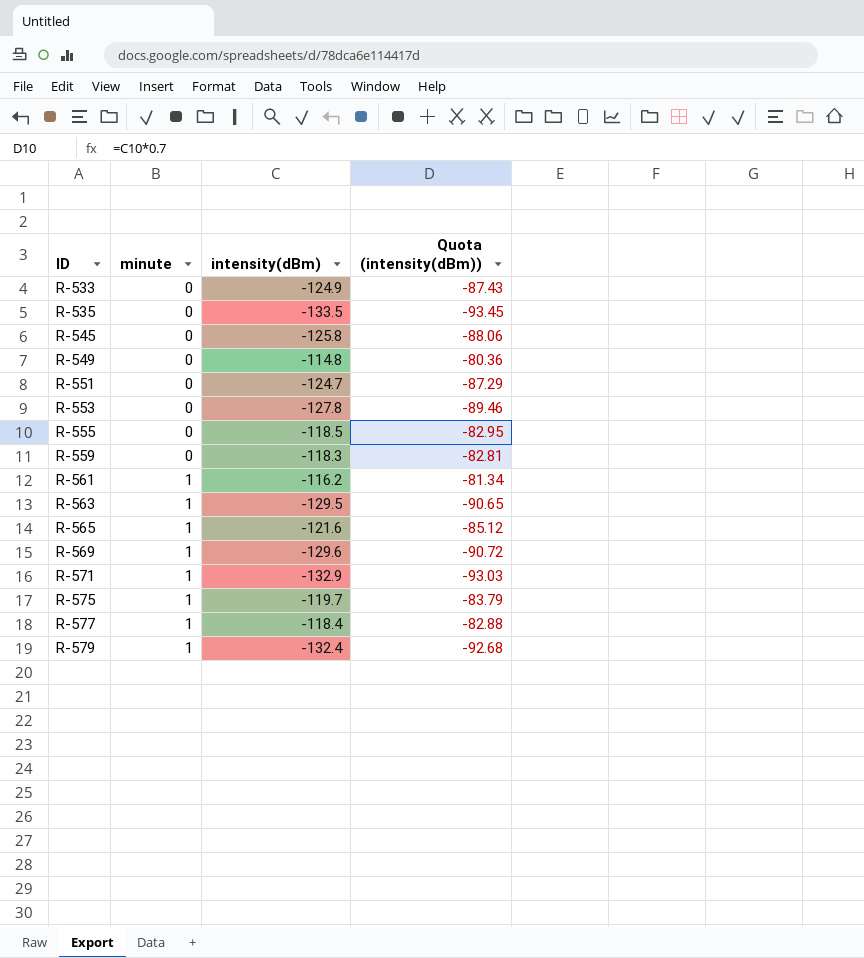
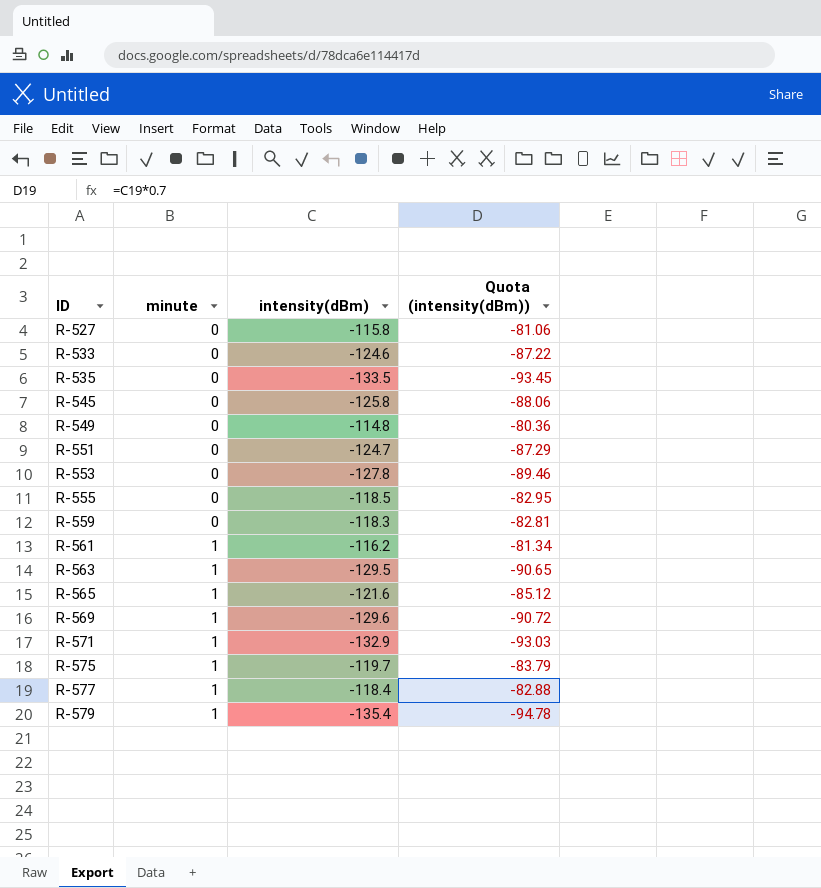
row R-527: none -> 0 | -115.8 | -81.06
R-533 | intensity(dBm): -124.9 -> -124.6
R-533 | Quota (intensity(dBm)): -87.43 -> -87.22
R-579 | intensity(dBm): -132.4 -> -135.4
R-579 | Quota (intensity(dBm)): -92.68 -> -94.78

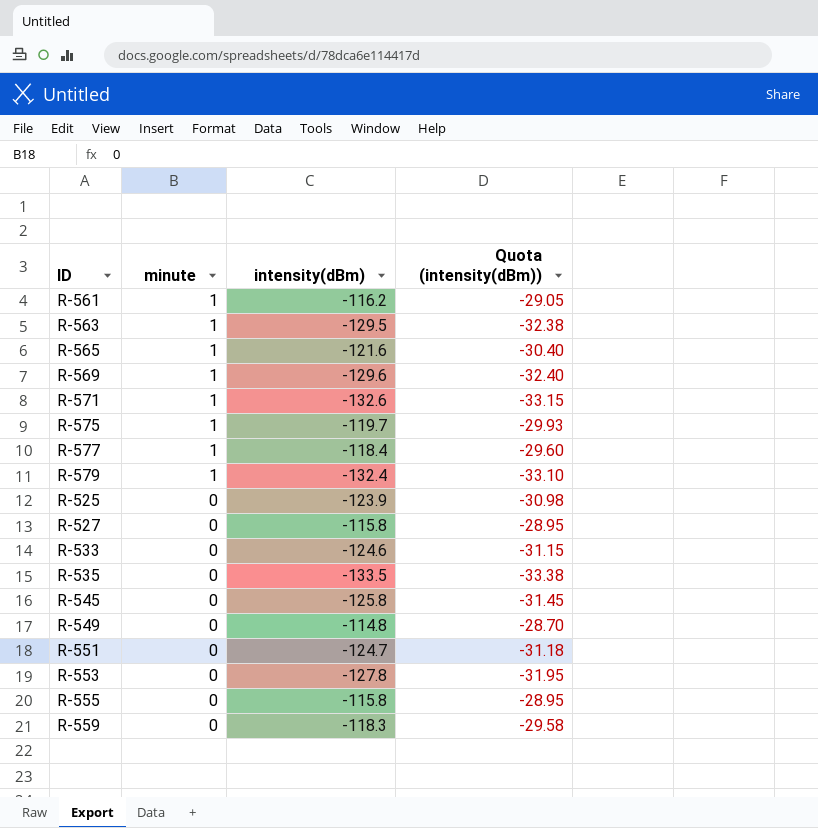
row order: ID ascending -> minute descending
column Quota (intensity(dBm)) | formula: [intensity(dBm)] * 0.7 -> [intensity(dBm)] * 0.25
R-571 | intensity(dBm): -132.9 -> -132.6
R-579 | intensity(dBm): -135.4 -> -132.4
row R-525: none -> 0 | -123.9 | -30.98
R-555 | intensity(dBm): -118.5 -> -115.8

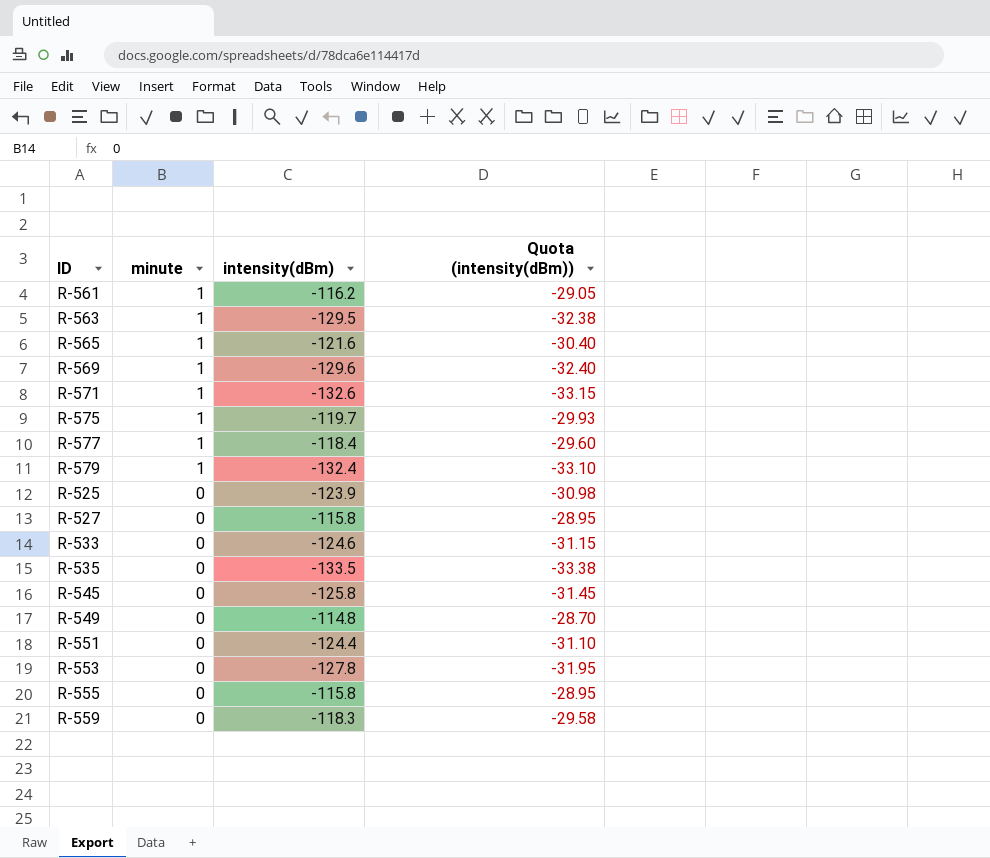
R-551 | intensity(dBm): -124.7 -> -124.4
R-551 | Quota (intensity(dBm)): -31.18 -> -31.10

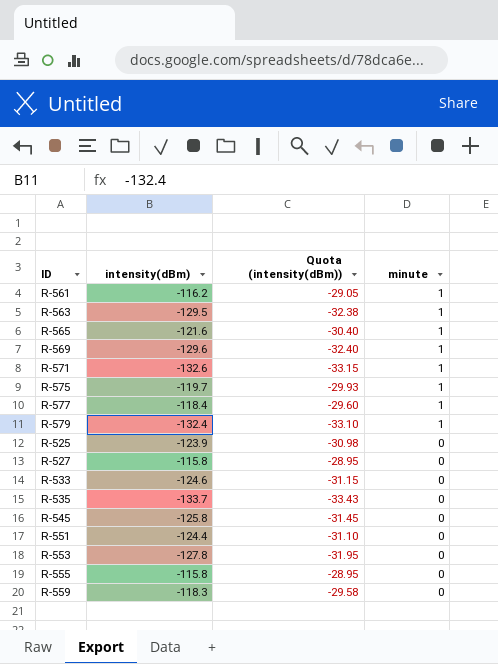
column minute | position: 2 -> 4
row R-549: 0 | -114.8 | -28.70 -> none
R-535 | intensity(dBm): -133.5 -> -133.7
R-535 | Quota (intensity(dBm)): -33.38 -> -33.43

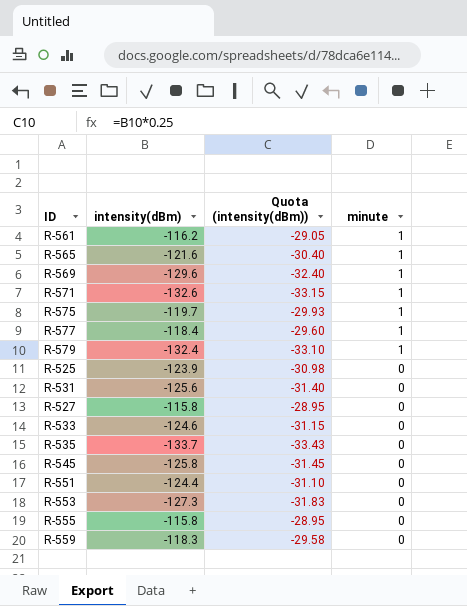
row R-563: -129.5 | -32.38 | 1 -> none
row R-531: none -> -125.6 | -31.40 | 0
R-553 | intensity(dBm): -127.8 -> -127.3
R-553 | Quota (intensity(dBm)): -31.95 -> -31.83

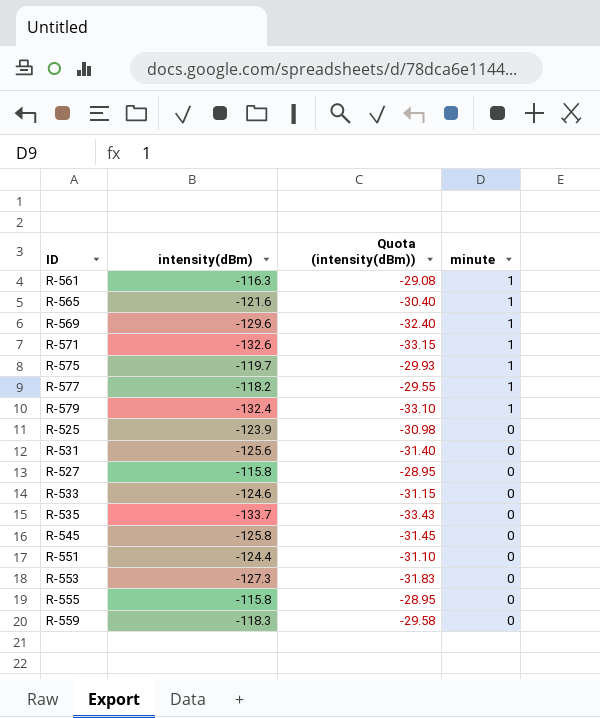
R-561 | intensity(dBm): -116.2 -> -116.3
R-561 | Quota (intensity(dBm)): -29.05 -> -29.08
R-577 | intensity(dBm): -118.4 -> -118.2
R-577 | Quota (intensity(dBm)): -29.60 -> -29.55

